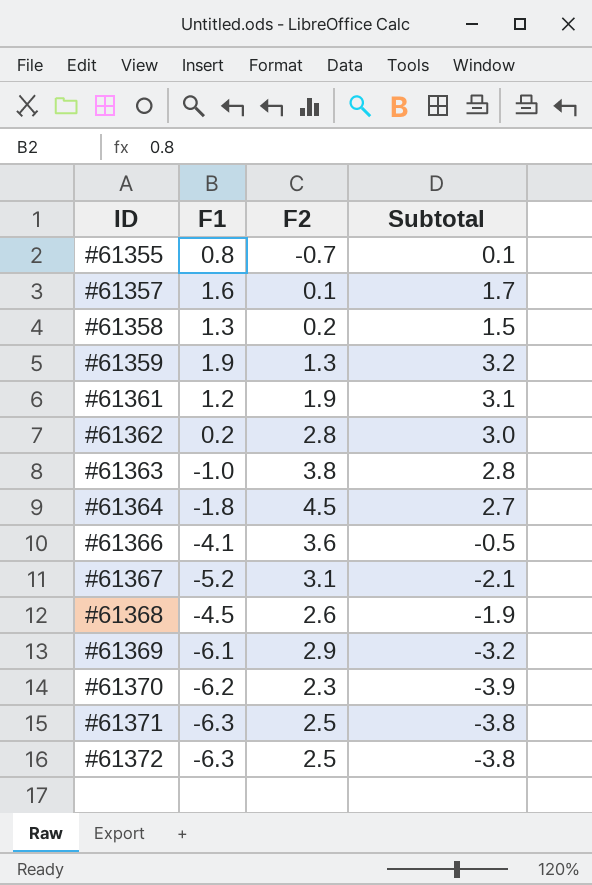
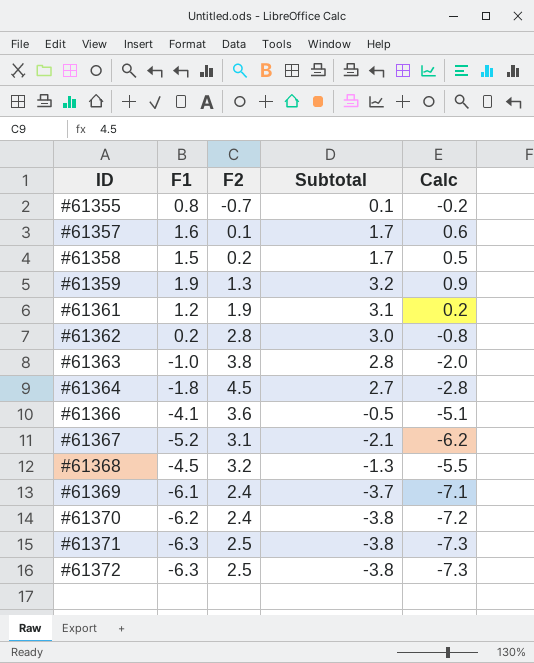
column Calc | formula: none -> [F1] - 1
#61358 | F1: 1.3 -> 1.5
#61358 | Subtotal: 1.5 -> 1.7
#61368 | F2: 2.6 -> 3.2
#61368 | Subtotal: -1.9 -> -1.3
#61369 | F2: 2.9 -> 2.4
#61369 | Subtotal: -3.2 -> -3.7
#61370 | F2: 2.3 -> 2.4
#61370 | Subtotal: -3.9 -> -3.8

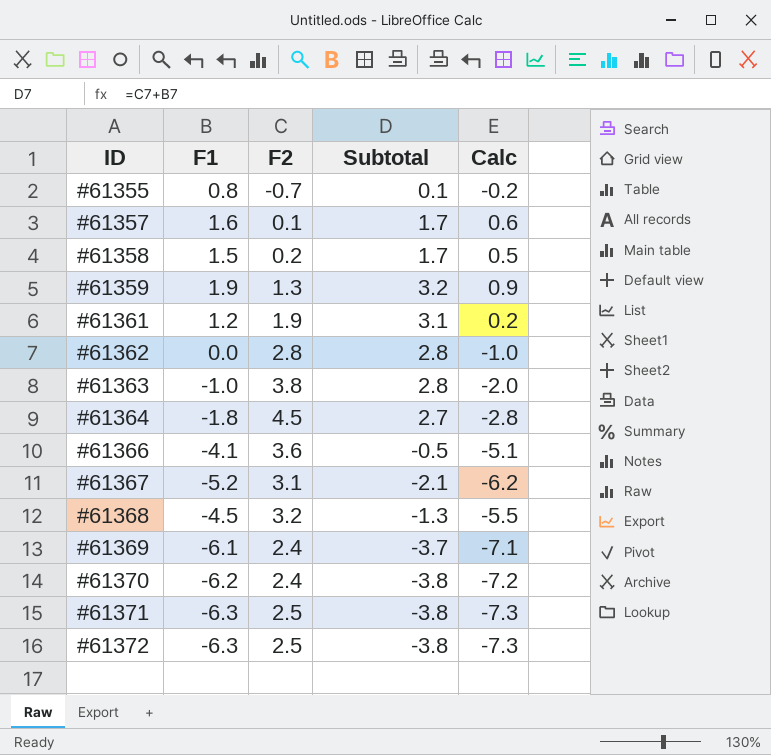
#61362 | F1: 0.2 -> 0.0
#61362 | Subtotal: 3.0 -> 2.8
#61362 | Calc: -0.8 -> -1.0

